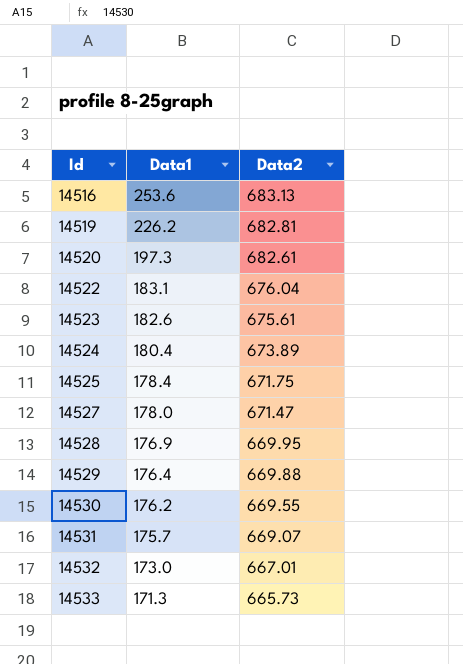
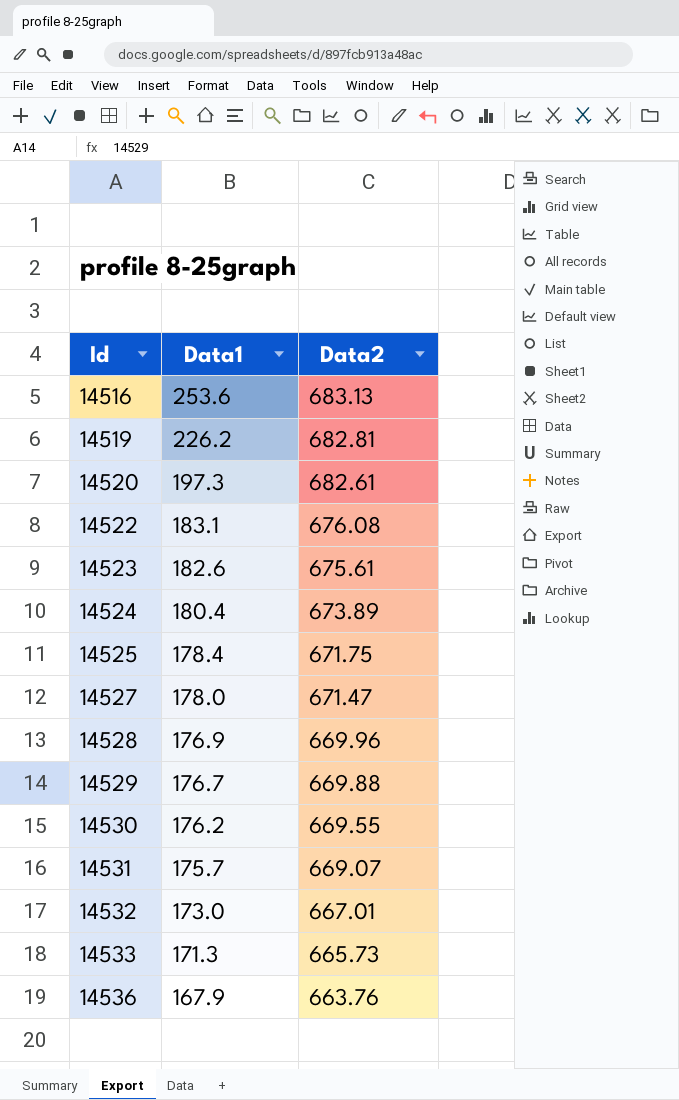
14522 | Data2: 676.04 -> 676.08
14528 | Data2: 669.95 -> 669.96
14529 | Data1: 176.4 -> 176.7
row 14536: none -> 167.9 | 663.76

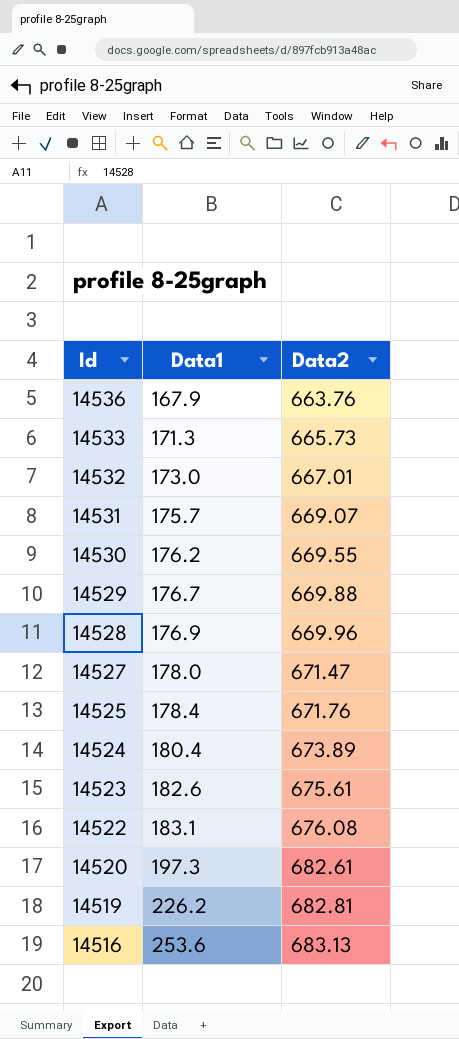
row order: Id ascending -> Id descending
14525 | Data2: 671.75 -> 671.76

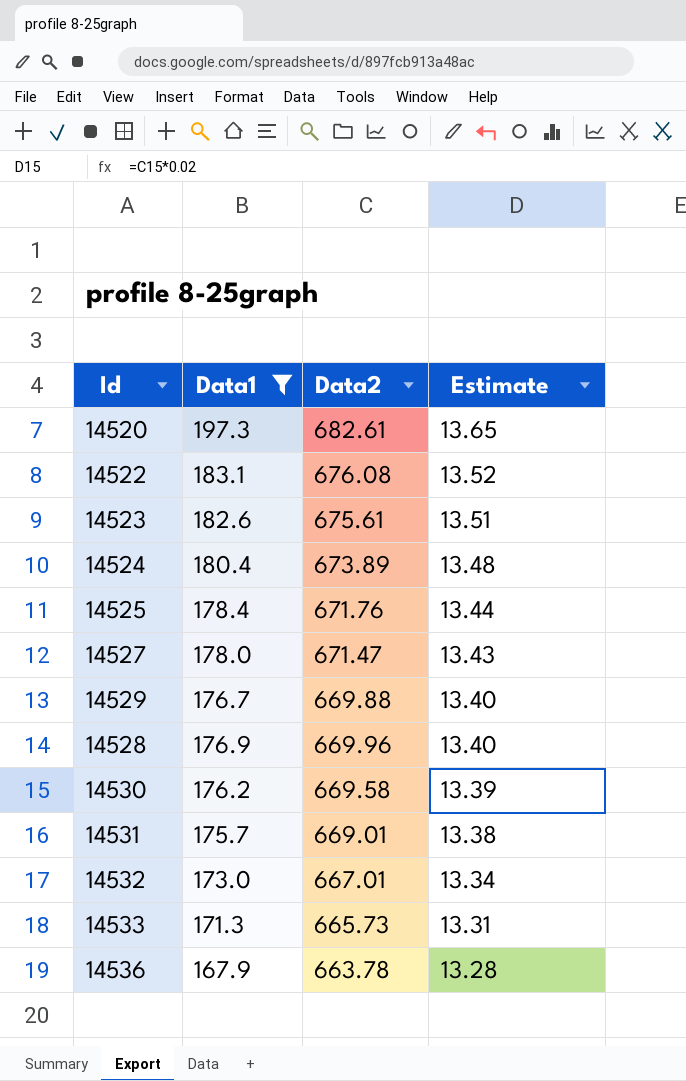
filter: none -> Data1 <= 197.3
row order: Id descending -> Estimate descending
column Estimate | formula: none -> [Data2] * 0.02
14530 | Data2: 669.55 -> 669.58
14531 | Data2: 669.07 -> 669.01
14536 | Data2: 663.76 -> 663.78

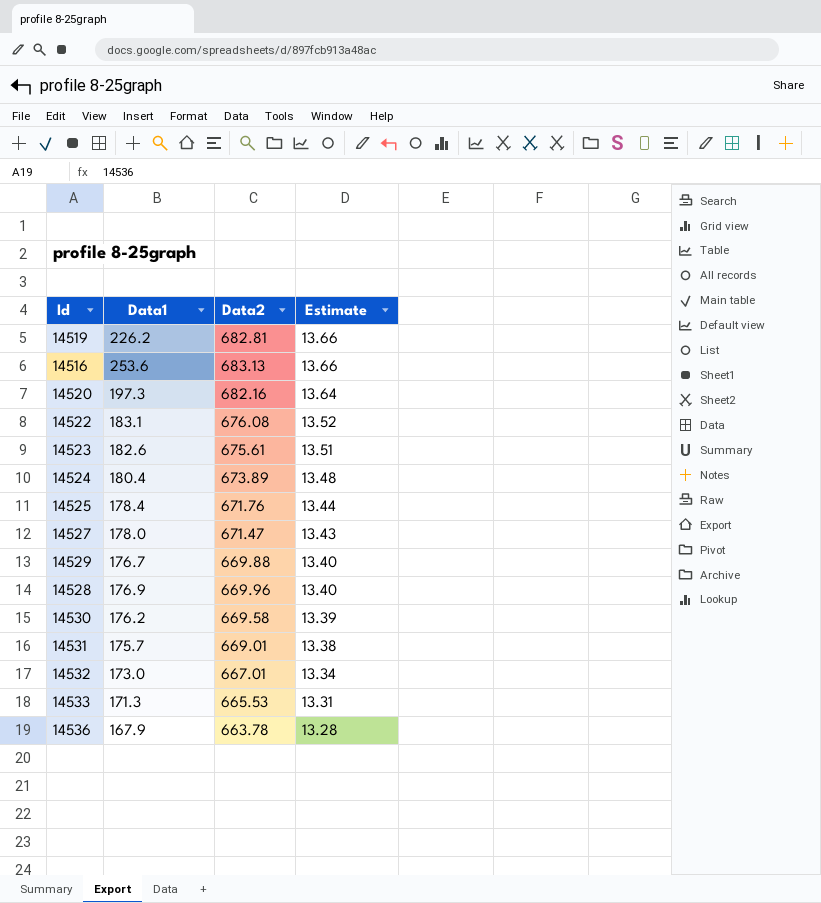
filter: Data1 <= 197.3 -> none
14520 | Data2: 682.61 -> 682.16
14520 | Estimate: 13.65 -> 13.64
14533 | Data2: 665.73 -> 665.53

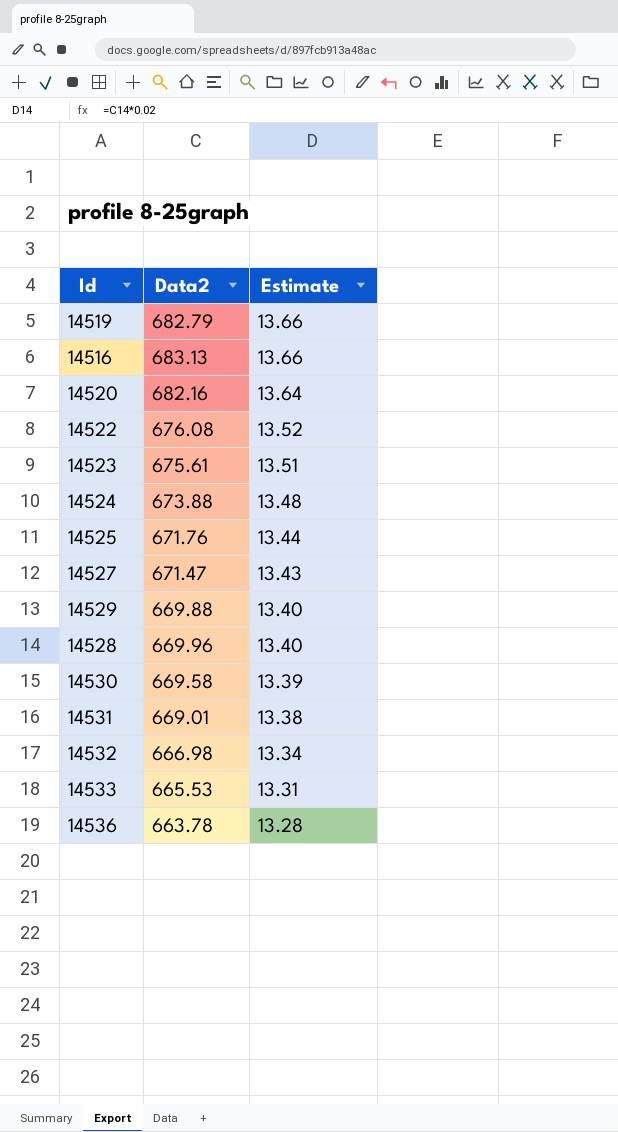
column Data1 | position: 2 -> none
14519 | Data2: 682.81 -> 682.79
14524 | Data2: 673.89 -> 673.88
14532 | Data2: 667.01 -> 666.98

